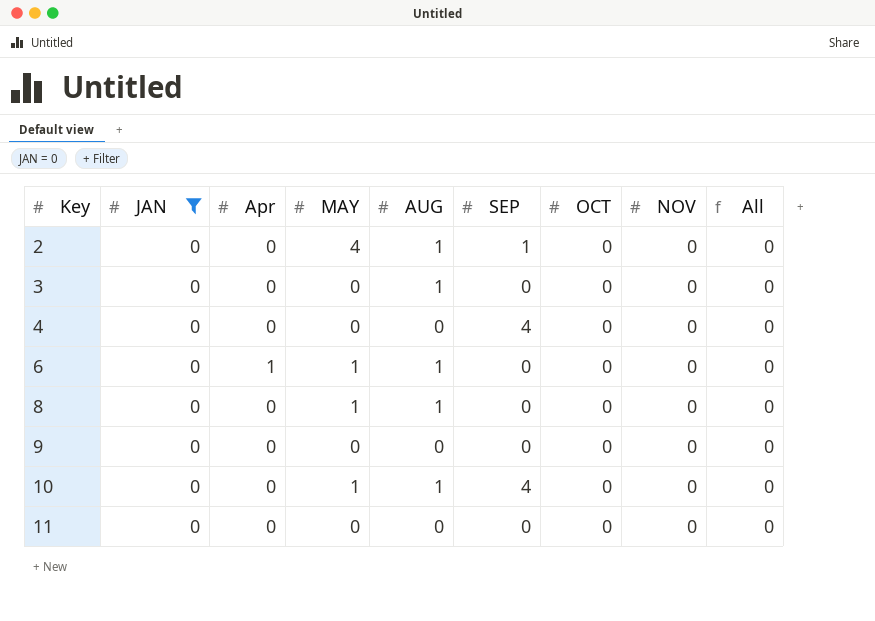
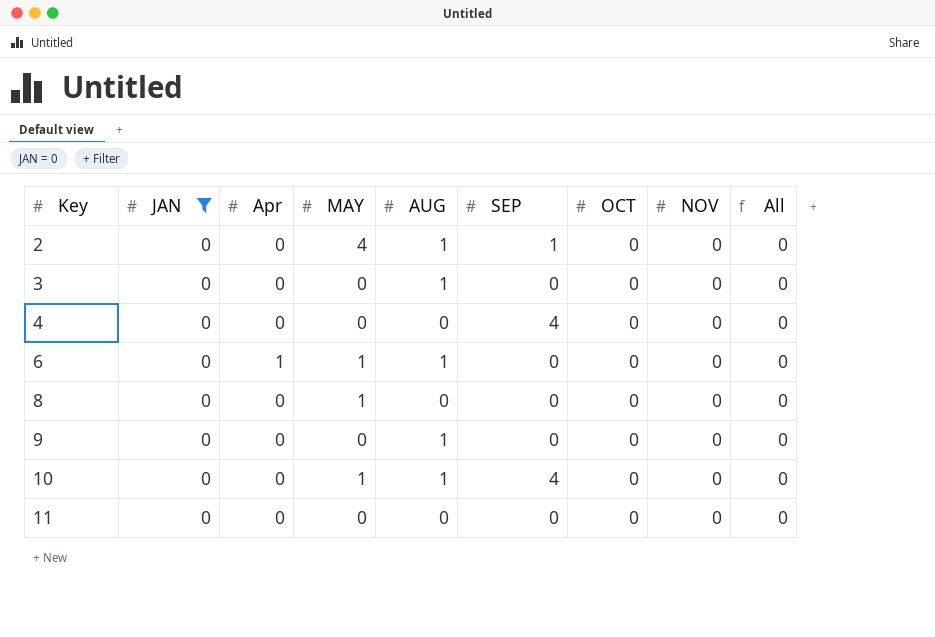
8 | AUG: 1 -> 0
9 | AUG: 0 -> 1

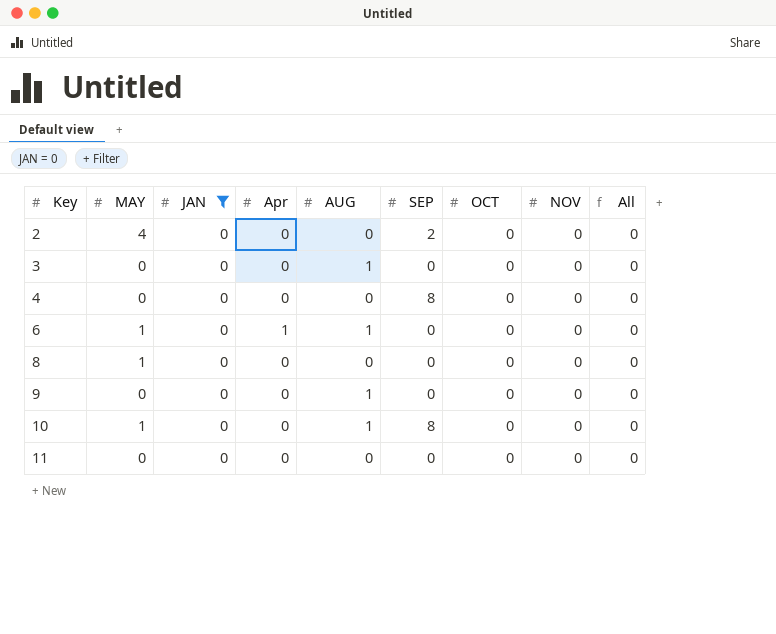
column MAY | position: 4 -> 2
2 | AUG: 1 -> 0
2 | SEP: 1 -> 2
4 | SEP: 4 -> 8
10 | SEP: 4 -> 8

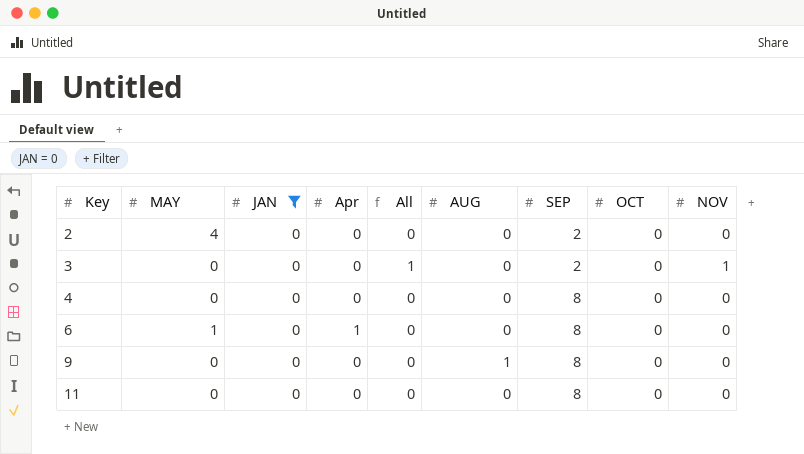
column All | position: 9 -> 5
row 8: 1 | 0 | 0 | 0 | 0 | 0 | 0 | 0 -> none
row 10: 1 | 0 | 0 | 1 | 8 | 0 | 0 | 0 -> none
3 | All: 0 -> 1
3 | AUG: 1 -> 0
3 | SEP: 0 -> 2
3 | NOV: 0 -> 1
6 | AUG: 1 -> 0
6 | SEP: 0 -> 8
9 | SEP: 0 -> 8
11 | SEP: 0 -> 8

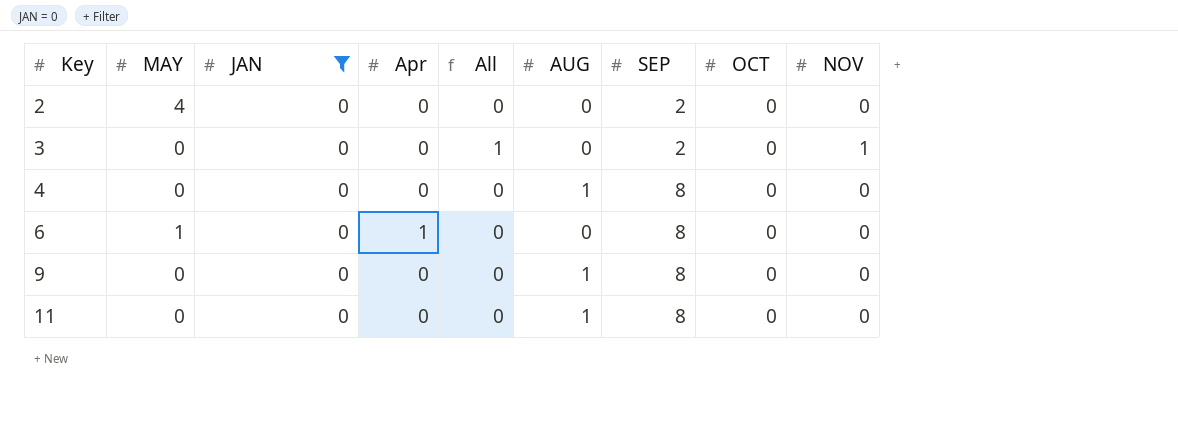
4 | AUG: 0 -> 1
11 | AUG: 0 -> 1

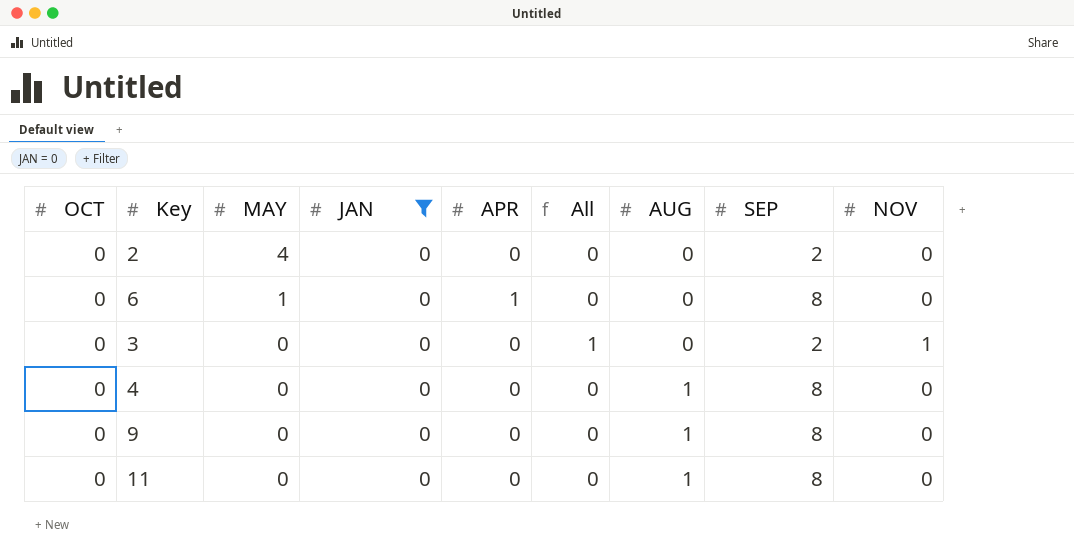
row order: Key ascending -> MAY descending
column OCT | position: 8 -> 1
column name: Apr -> APR

